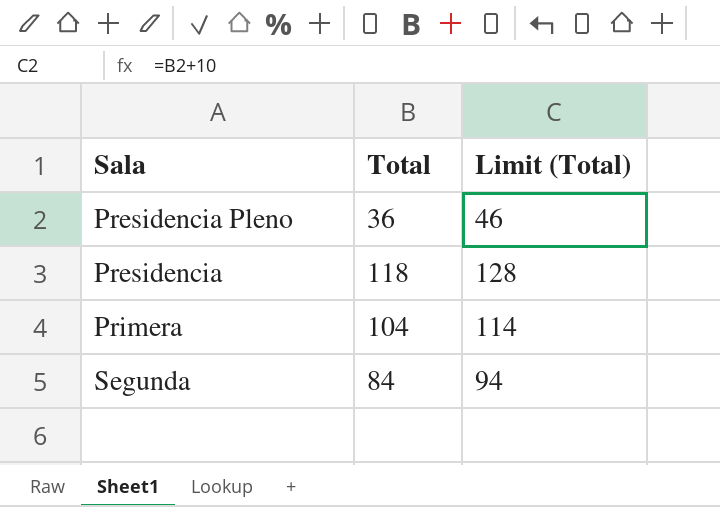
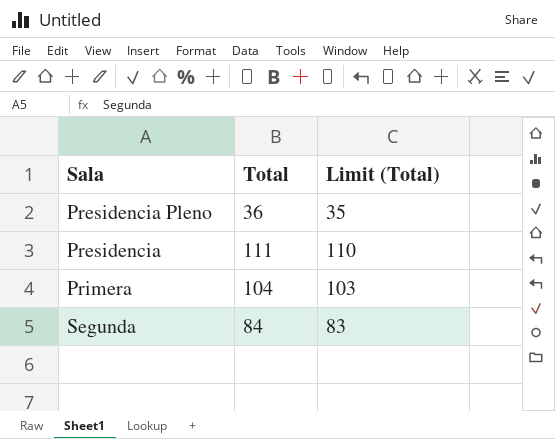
column Limit (Total) | formula: [Total] + 10 -> [Total] - 1
Presidencia | Total: 118 -> 111

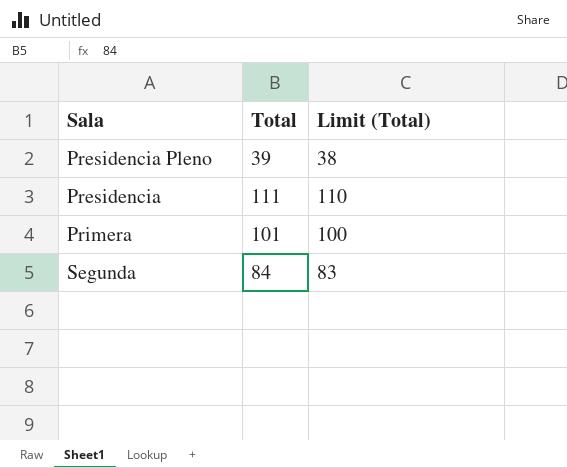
Presidencia Pleno | Total: 36 -> 39
Presidencia Pleno | Limit (Total): 35 -> 38
Primera | Total: 104 -> 101
Primera | Limit (Total): 103 -> 100

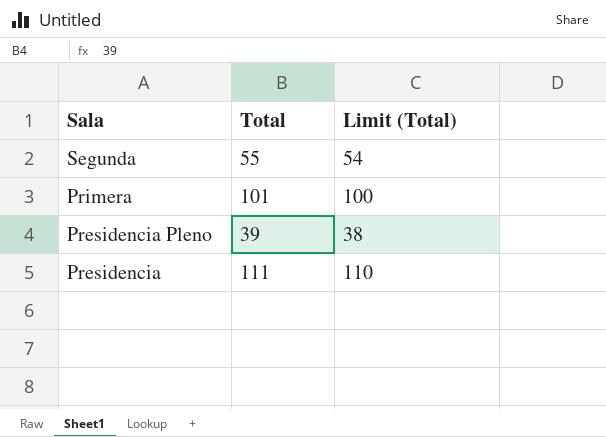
row order: none -> Sala descending
Segunda | Total: 84 -> 55
Segunda | Limit (Total): 83 -> 54

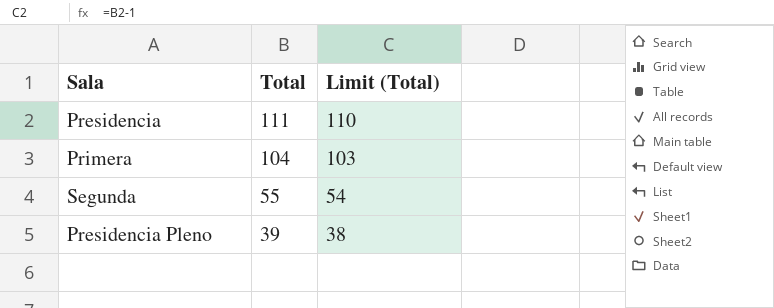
row order: Sala descending -> Total descending
Primera | Total: 101 -> 104
Primera | Limit (Total): 100 -> 103

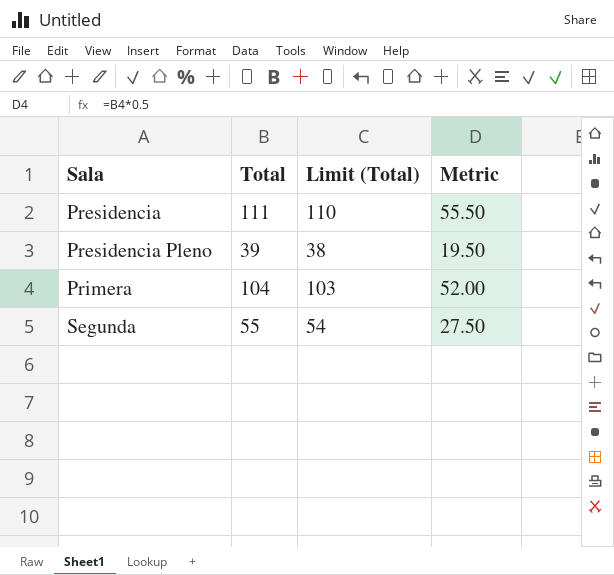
row order: Total descending -> Sala ascending
column Metric | formula: none -> [Total] * 0.5

